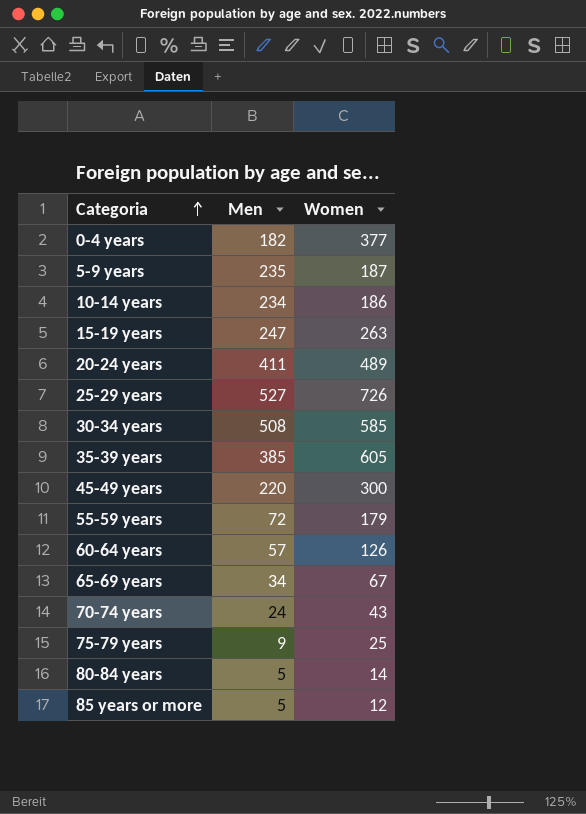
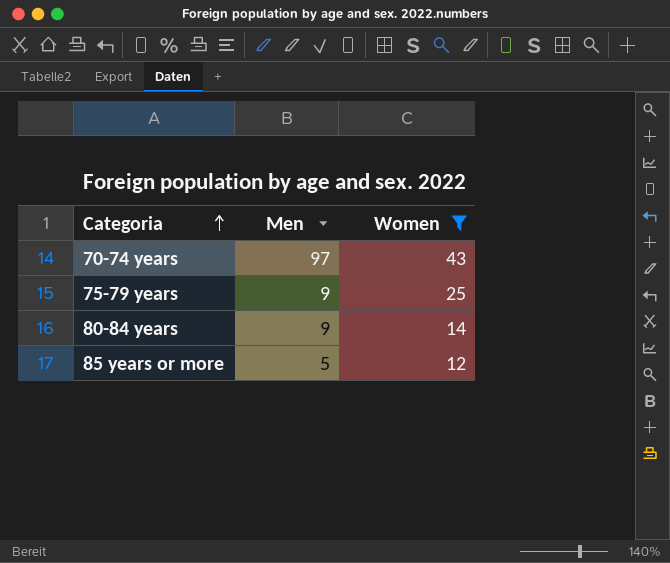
filter: none -> Women <= 43
70-74 years | Men: 24 -> 97
80-84 years | Men: 5 -> 9

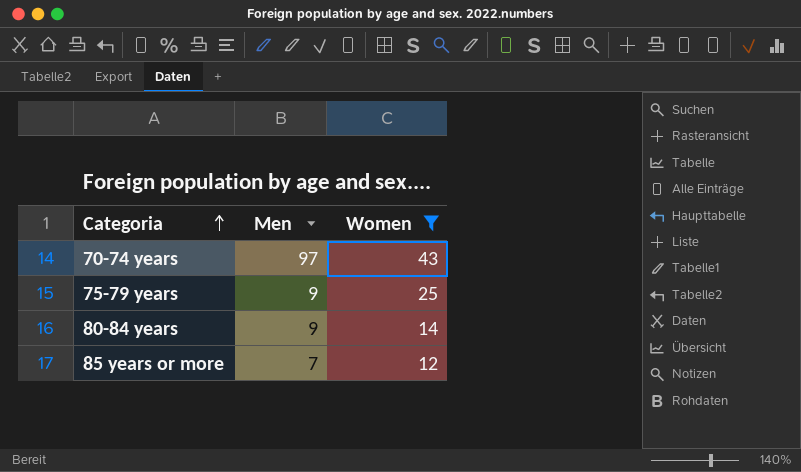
85 years or more | Men: 5 -> 7

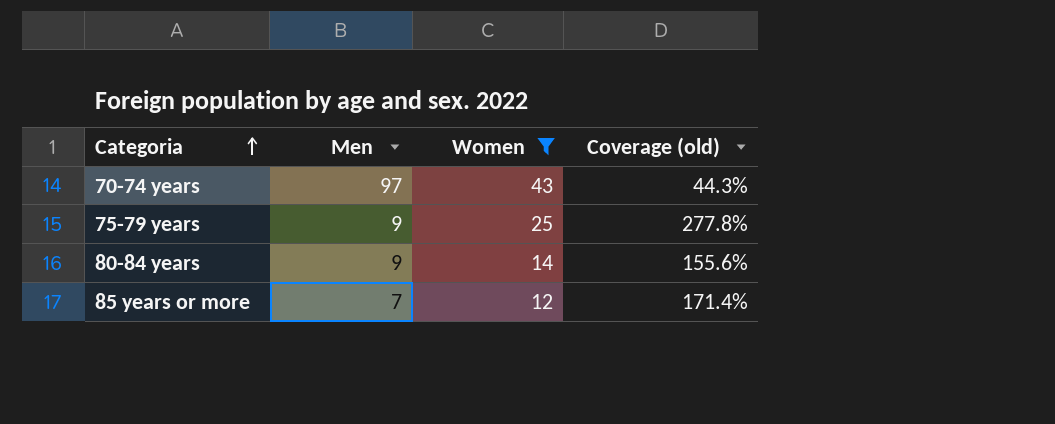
column Coverage (old) | formula: none -> [Women] / [Men]

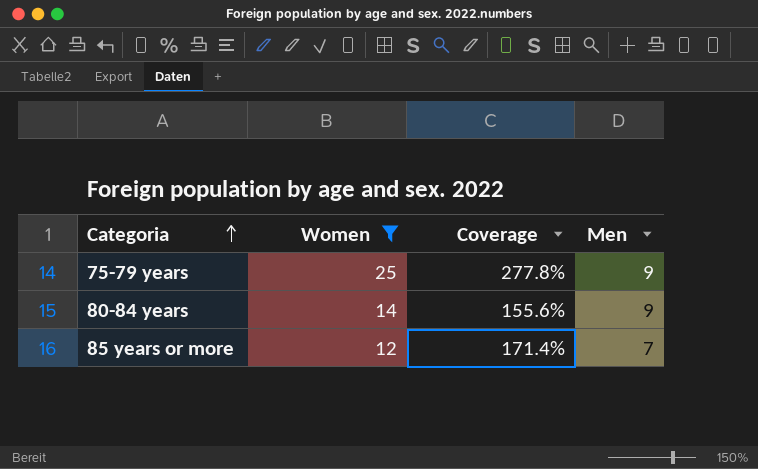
column name: Coverage (old) -> Coverage
column Men | position: 2 -> 4
row 70-74 years: 97 | 43 | 44.3% -> none

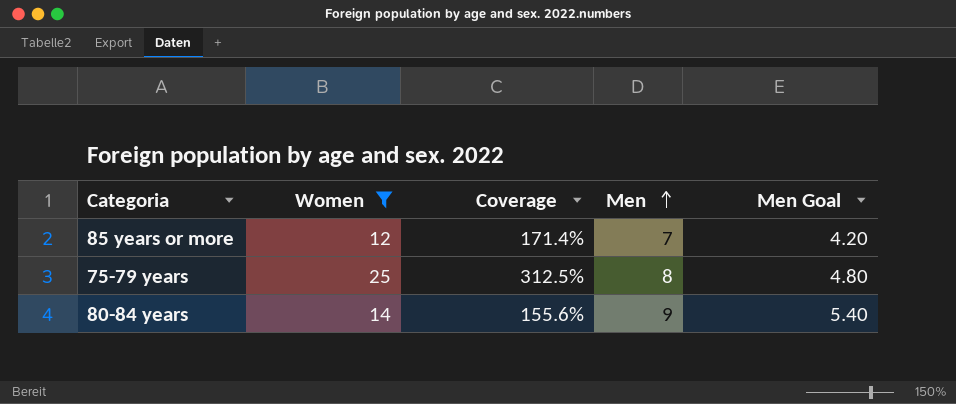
row order: Categoria ascending -> Men ascending
column Men Goal | formula: none -> [Men] * 0.6
75-79 years | Coverage: 277.8% -> 312.5%
75-79 years | Men: 9 -> 8

